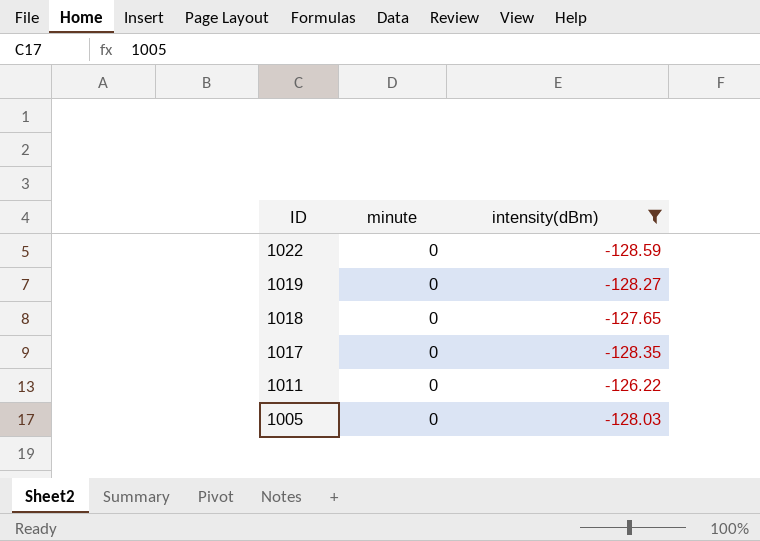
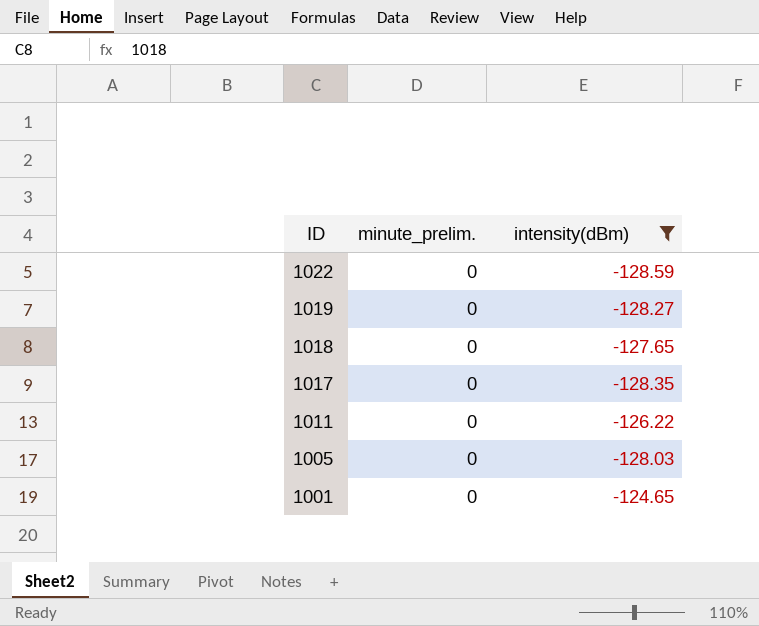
column name: minute -> minute_prelim.
row 1001: none -> 0 | -124.65

